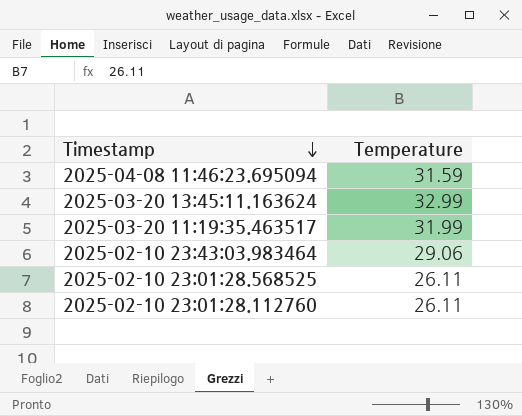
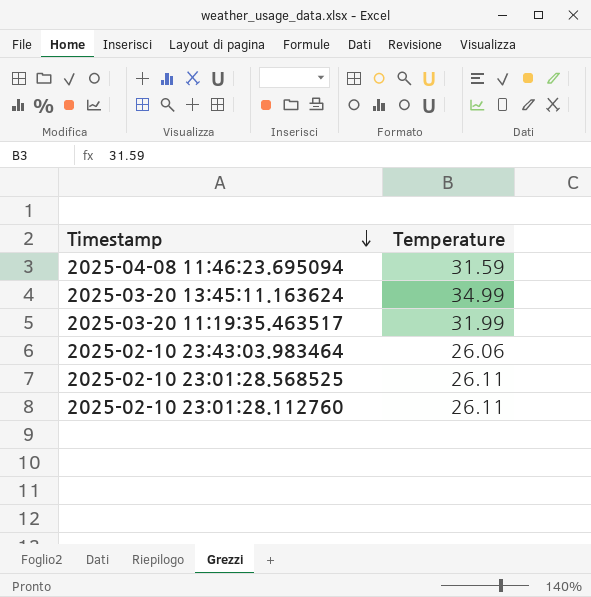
2025-03-20 13:45:11.163624 | Temperature: 32.99 -> 34.99
2025-02-10 23:43:03.983464 | Temperature: 29.06 -> 26.06

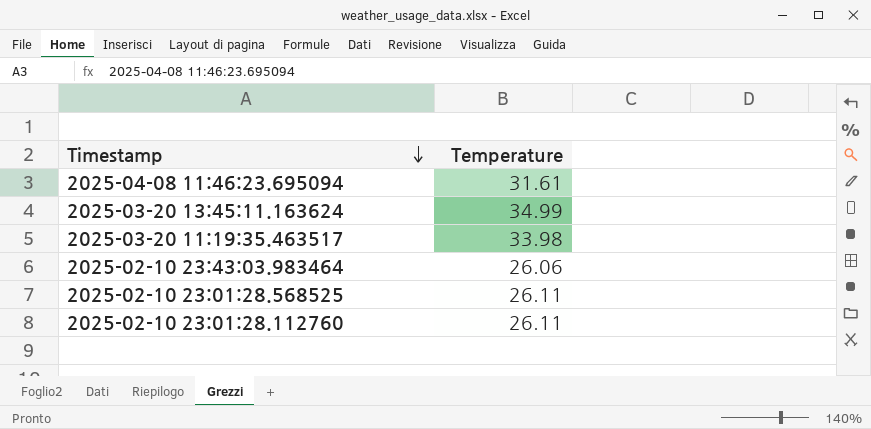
2025-04-08 11:46:23.695094 | Temperature: 31.59 -> 31.61
2025-03-20 11:19:35.463517 | Temperature: 31.99 -> 33.98

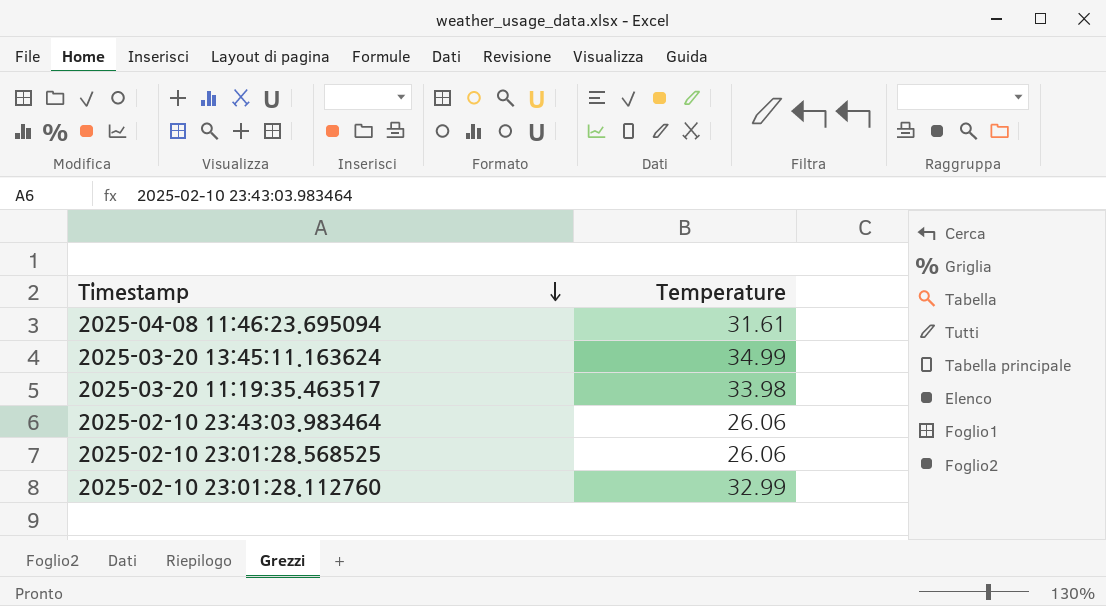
2025-02-10 23:01:28.568525 | Temperature: 26.11 -> 26.06
2025-02-10 23:01:28.112760 | Temperature: 26.11 -> 32.99

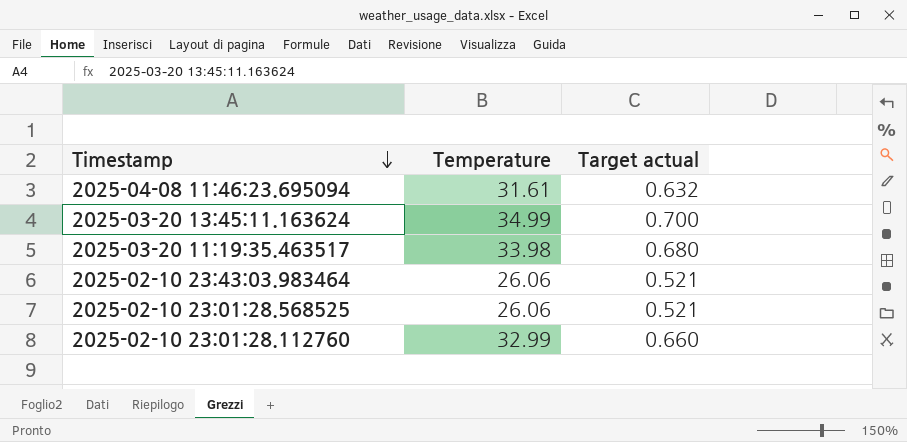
column Target actual | formula: none -> [Temperature] * 0.02

